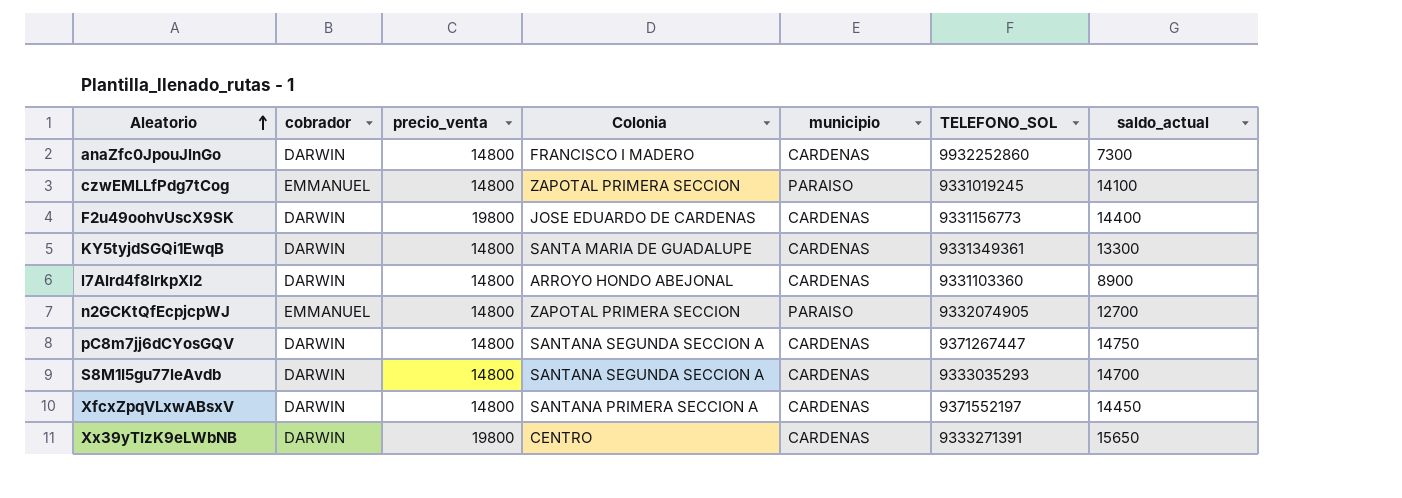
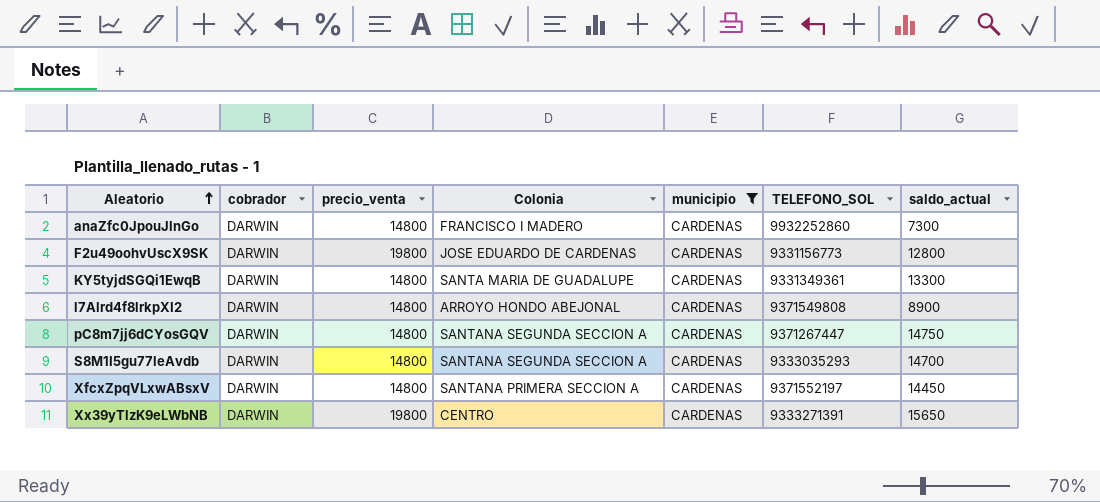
filter: none -> municipio = CARDENAS
F2u49oohvUscX9SK | saldo_actual: 14400 -> 12800
l7Alrd4f8lrkpXI2 | TELEFONO_SOL: 9331103360 -> 9371549808

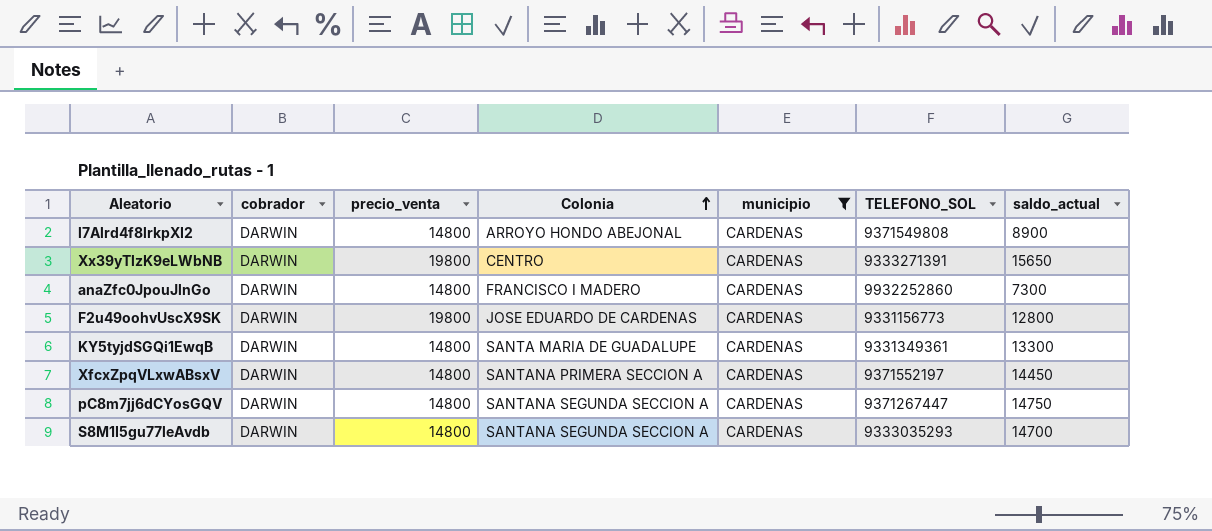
row order: Aleatorio ascending -> Colonia ascending

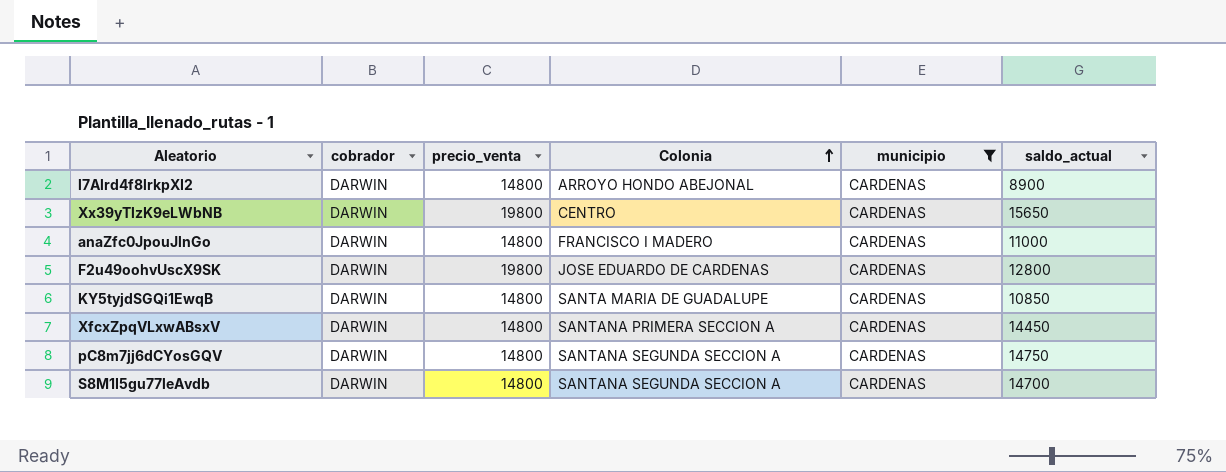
column TELEFONO_SOL | position: 6 -> none
anaZfc0JpouJlnGo | saldo_actual: 7300 -> 11000
KY5tyjdSGQi1EwqB | saldo_actual: 13300 -> 10850

